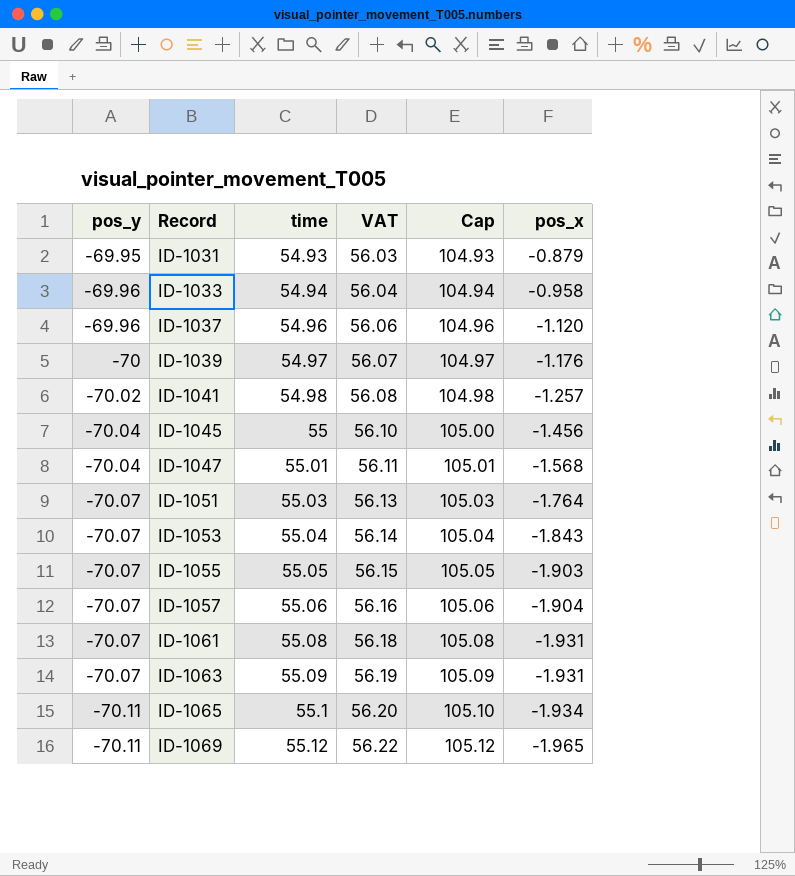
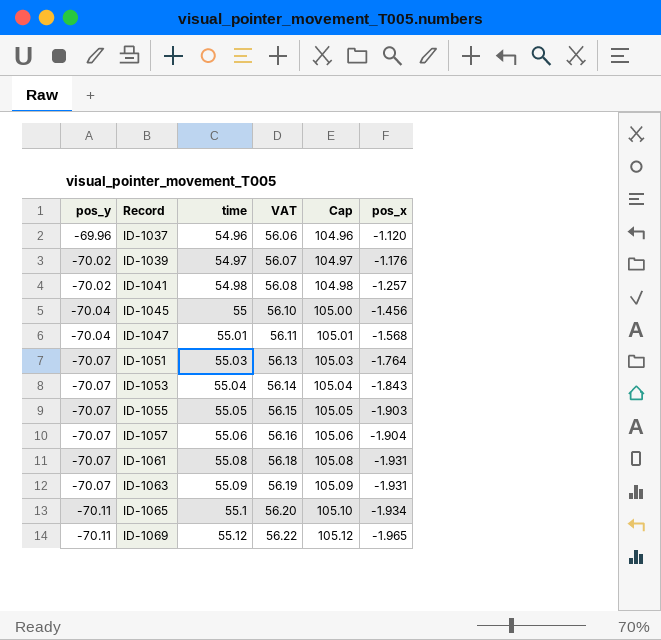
row ID-1031: -69.95 | 54.93 | 56.03 | 104.93 | -0.879 -> none
row ID-1033: -69.96 | 54.94 | 56.04 | 104.94 | -0.958 -> none
ID-1039 | pos_y: -70 -> -70.02

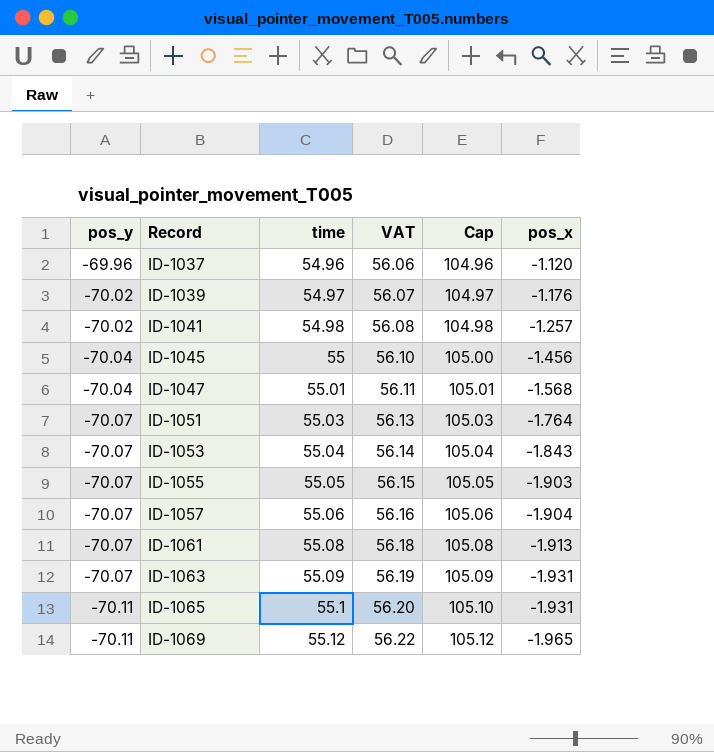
ID-1061 | pos_x: -1.931 -> -1.913
ID-1065 | pos_x: -1.934 -> -1.931

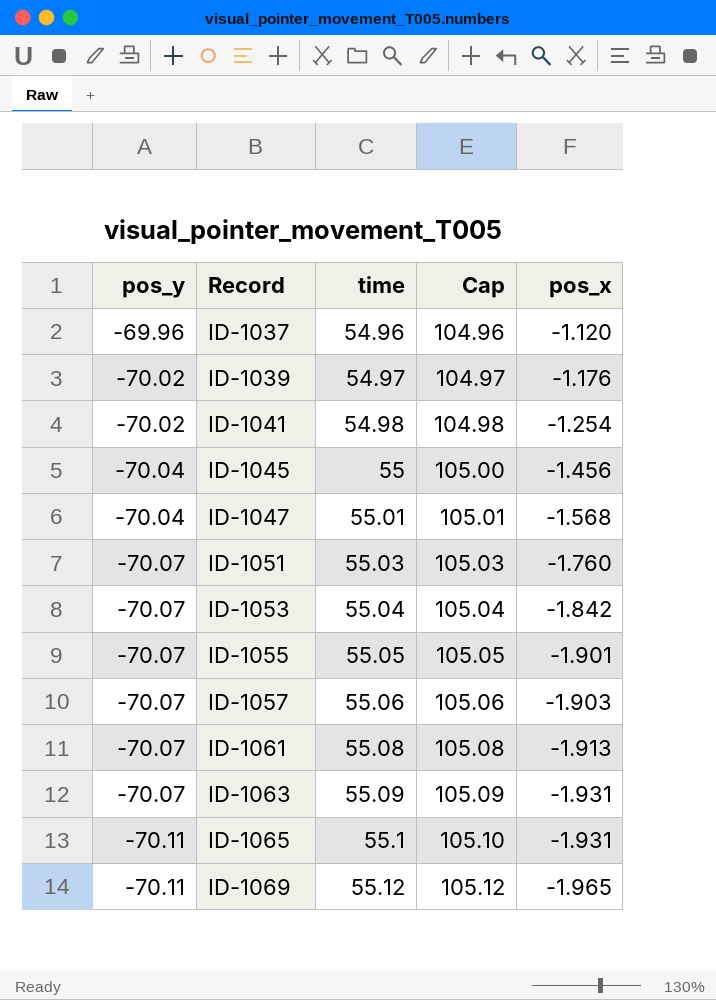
column VAT | formula: [time] * 1.02 -> none
ID-1041 | pos_x: -1.257 -> -1.254
ID-1051 | pos_x: -1.764 -> -1.760
ID-1053 | pos_x: -1.843 -> -1.842
ID-1055 | pos_x: -1.903 -> -1.901
ID-1057 | pos_x: -1.904 -> -1.903

